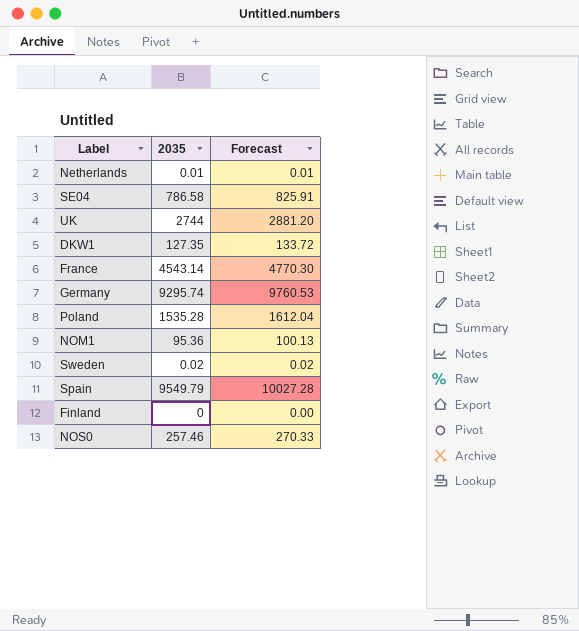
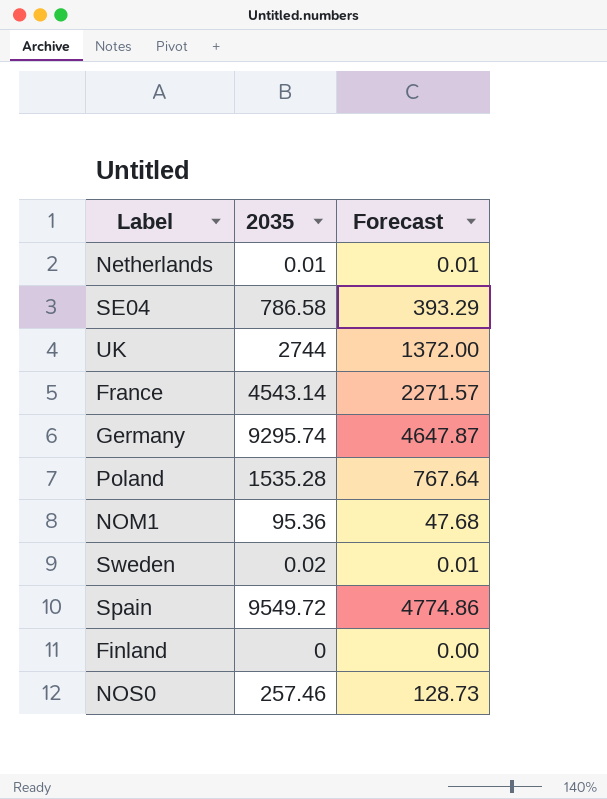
column Forecast | formula: [2035] * 1.05 -> [2035] * 0.5
row DKW1: 127.35 | 133.72 -> none
Spain | 2035: 9549.79 -> 9549.72

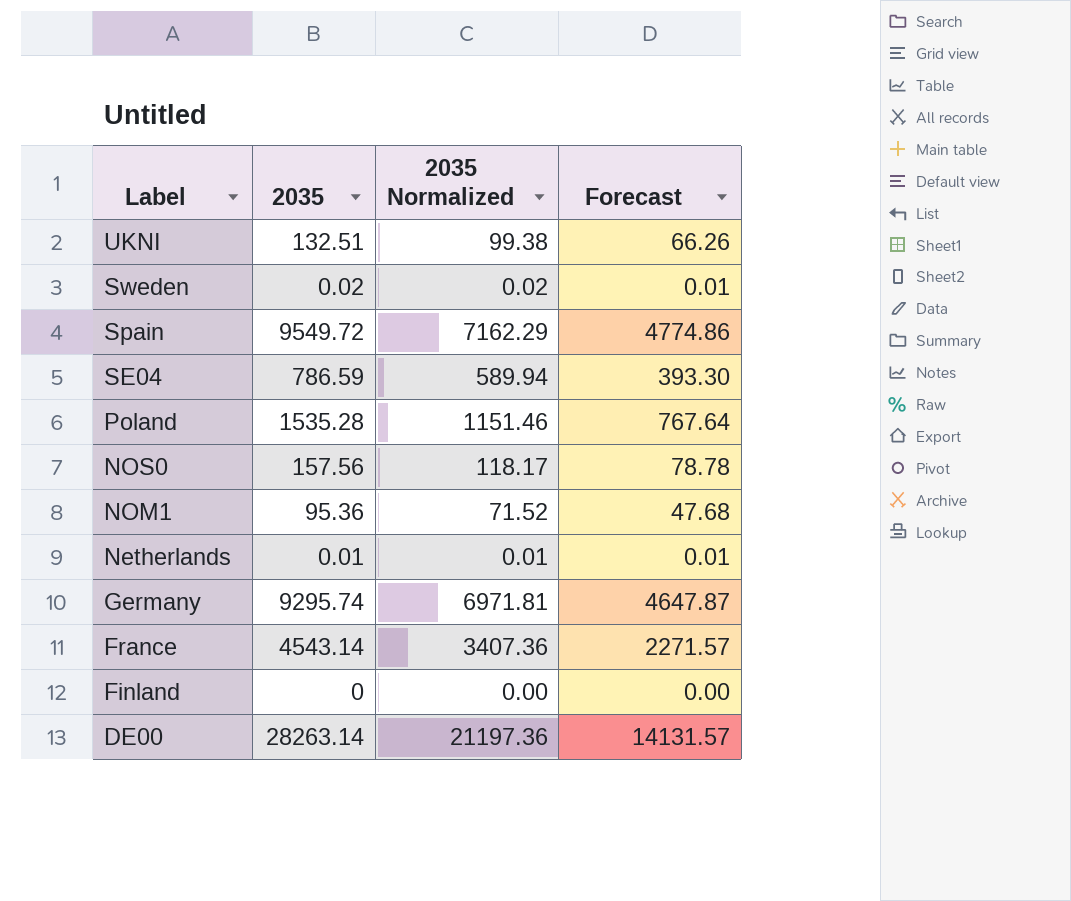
row order: none -> Label descending
column 2035 Normalized | formula: none -> [2035] * 0.75
row UK: 2744 | 1372.00 -> none
row UKNI: none -> 132.51 | 99.38 | 66.26
SE04 | 2035: 786.58 -> 786.59
SE04 | Forecast: 393.29 -> 393.30
NOS0 | 2035: 257.46 -> 157.56
NOS0 | Forecast: 128.73 -> 78.78
row DE00: none -> 28263.14 | 21197.36 | 14131.57

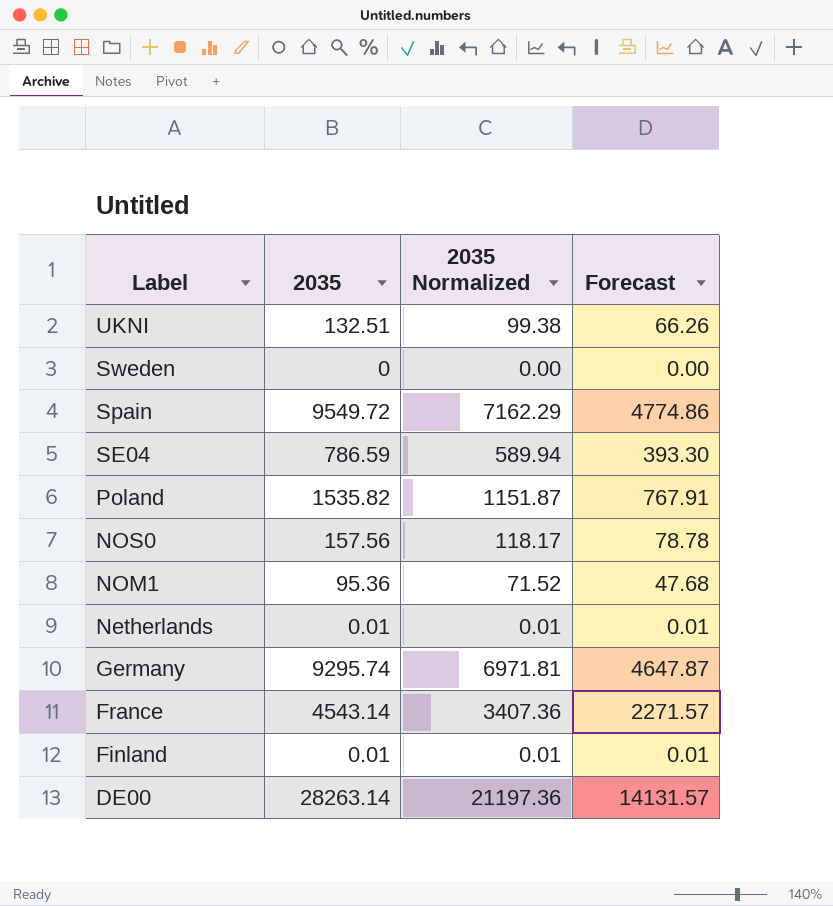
Sweden | 2035: 0.02 -> 0
Sweden | 2035 Normalized: 0.02 -> 0.00
Sweden | Forecast: 0.01 -> 0.00
Poland | 2035: 1535.28 -> 1535.82
Poland | 2035 Normalized: 1151.46 -> 1151.87
Poland | Forecast: 767.64 -> 767.91
Finland | 2035: 0 -> 0.01
Finland | 2035 Normalized: 0.00 -> 0.01
Finland | Forecast: 0.00 -> 0.01

